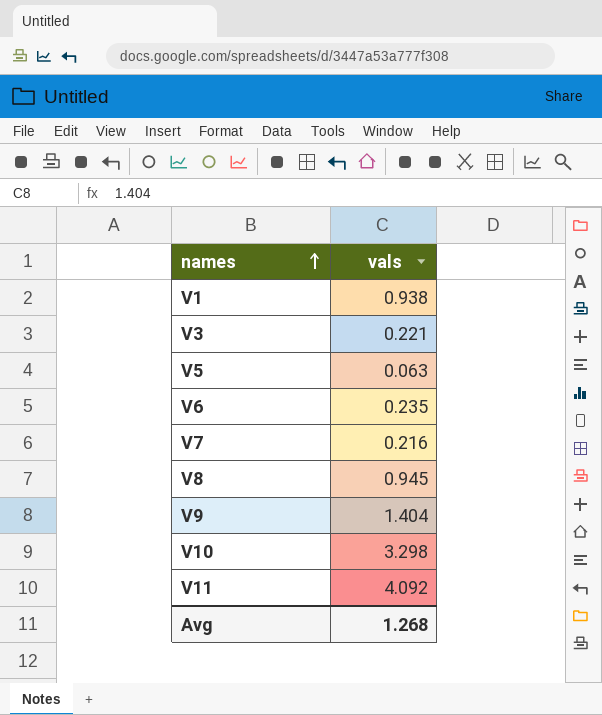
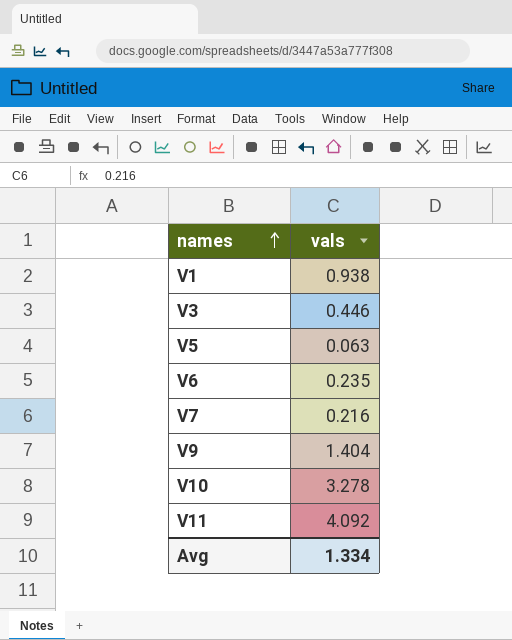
row V8: 0.945 -> none
V3 | vals: 0.221 -> 0.446
V10 | vals: 3.298 -> 3.278
Avg | vals: 1.268 -> 1.334

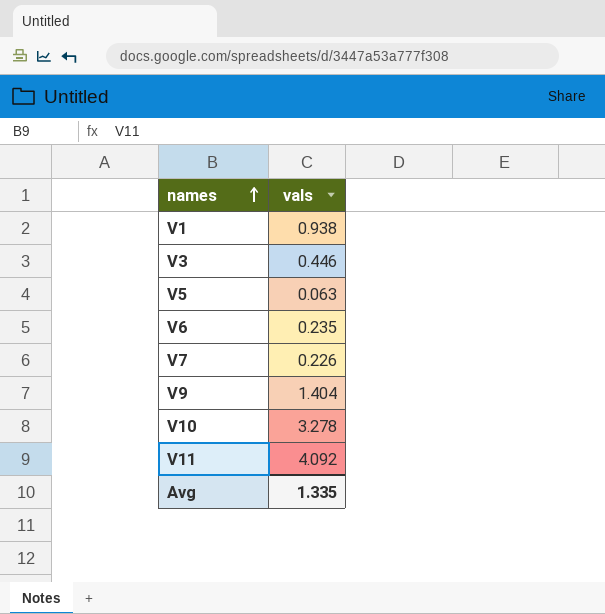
V7 | vals: 0.216 -> 0.226
Avg | vals: 1.334 -> 1.335

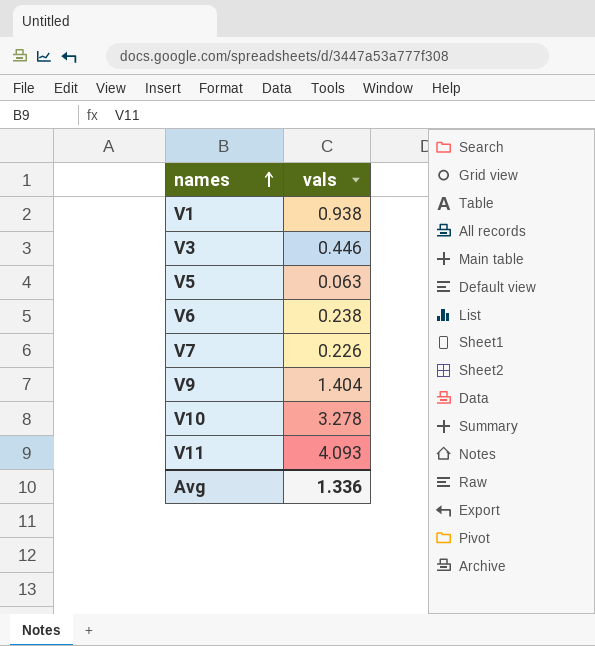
V6 | vals: 0.235 -> 0.238
V11 | vals: 4.092 -> 4.093
Avg | vals: 1.335 -> 1.336

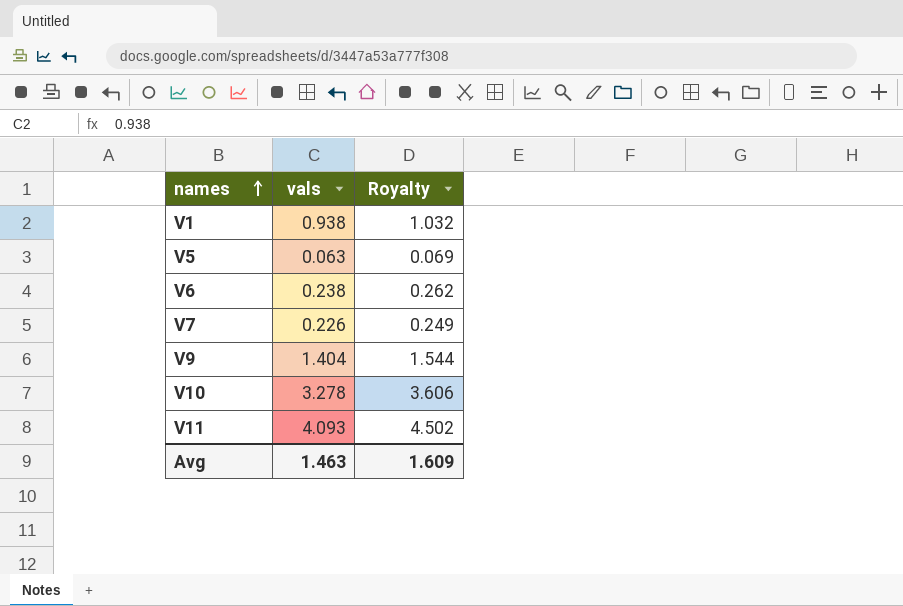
column Royalty | formula: none -> [vals] * 1.1
row V3: 0.446 -> none
Avg | vals: 1.336 -> 1.463

